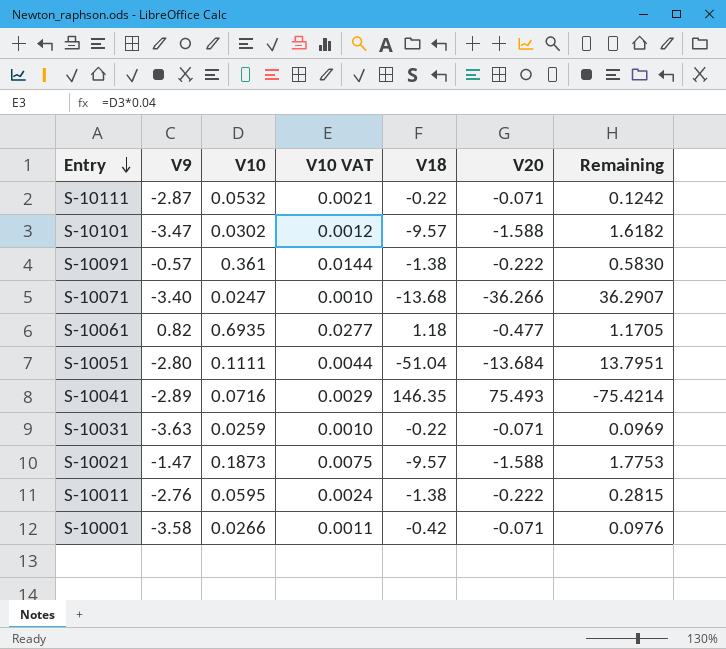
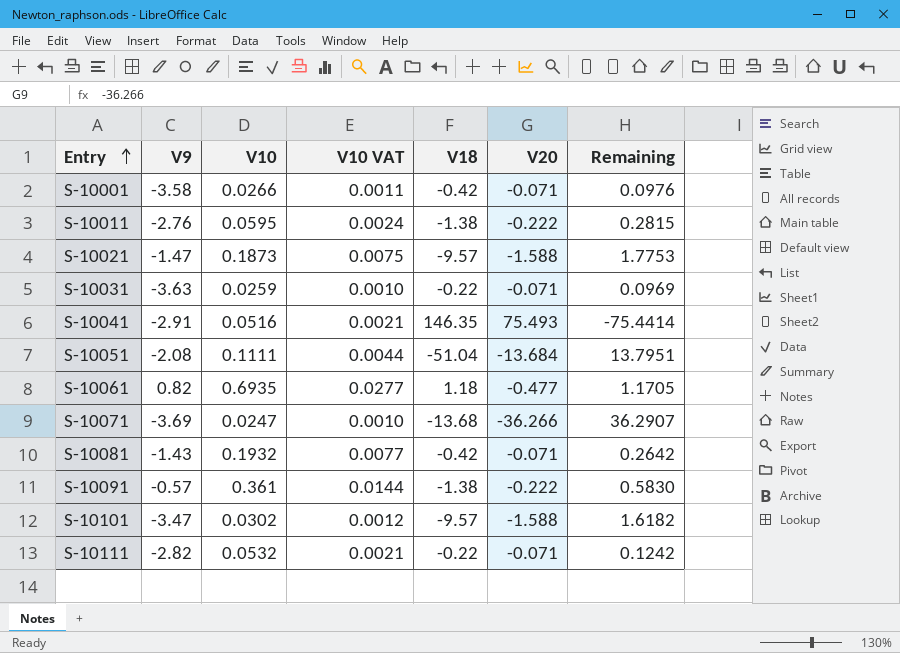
row order: Entry descending -> Entry ascending
S-10041 | V9: -2.89 -> -2.91
S-10041 | V10: 0.0716 -> 0.0516
S-10041 | V10 VAT: 0.0029 -> 0.0021
S-10041 | Remaining: -75.4214 -> -75.4414
S-10051 | V9: -2.80 -> -2.08
S-10071 | V9: -3.40 -> -3.69
row S-10081: none -> -1.43 | 0.1932 | 0.0077 | -0.42 | -0.071 | 0.2642
S-10111 | V9: -2.87 -> -2.82

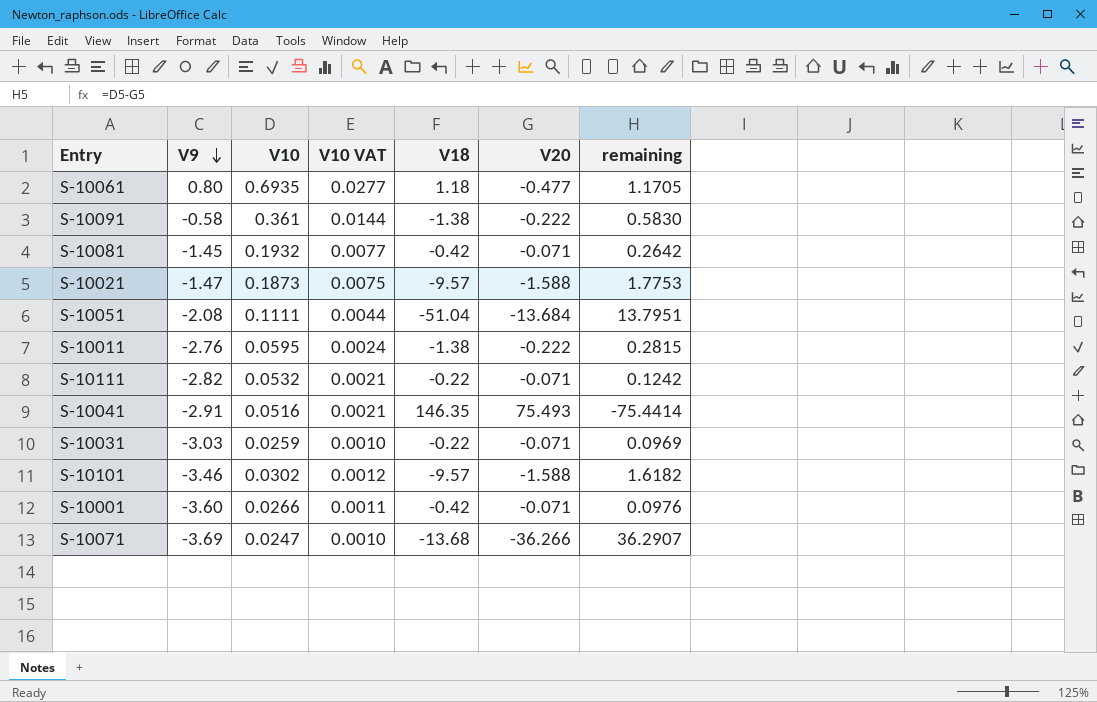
row order: Entry ascending -> V9 descending
column name: Remaining -> remaining
S-10061 | V9: 0.82 -> 0.80
S-10091 | V9: -0.57 -> -0.58
S-10081 | V9: -1.43 -> -1.45
S-10031 | V9: -3.63 -> -3.03
S-10101 | V9: -3.47 -> -3.46
S-10001 | V9: -3.58 -> -3.60

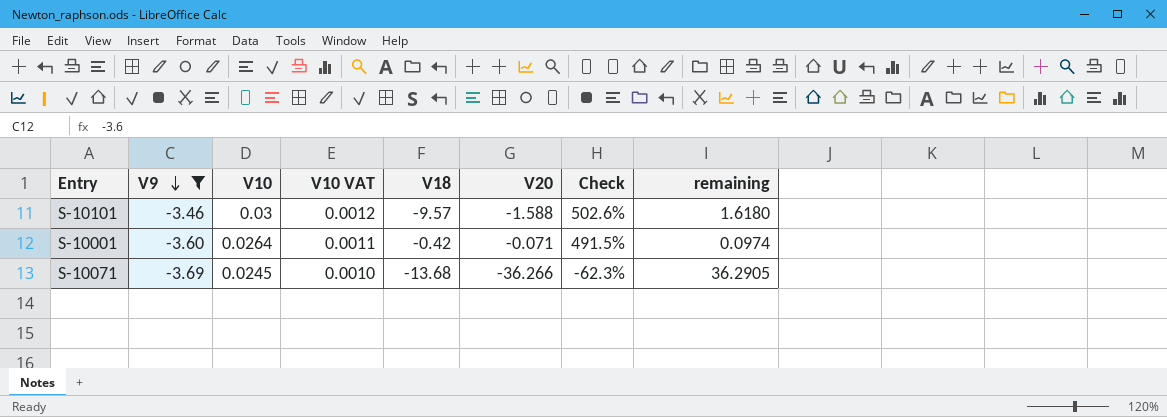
filter: none -> V9 <= -3.46
column Check | formula: none -> ([V18] - [V20]) / [V20]
S-10101 | V10: 0.0302 -> 0.03
S-10101 | remaining: 1.6182 -> 1.6180
S-10001 | V10: 0.0266 -> 0.0264
S-10001 | remaining: 0.0976 -> 0.0974
S-10071 | V10: 0.0247 -> 0.0245
S-10071 | remaining: 36.2907 -> 36.2905

